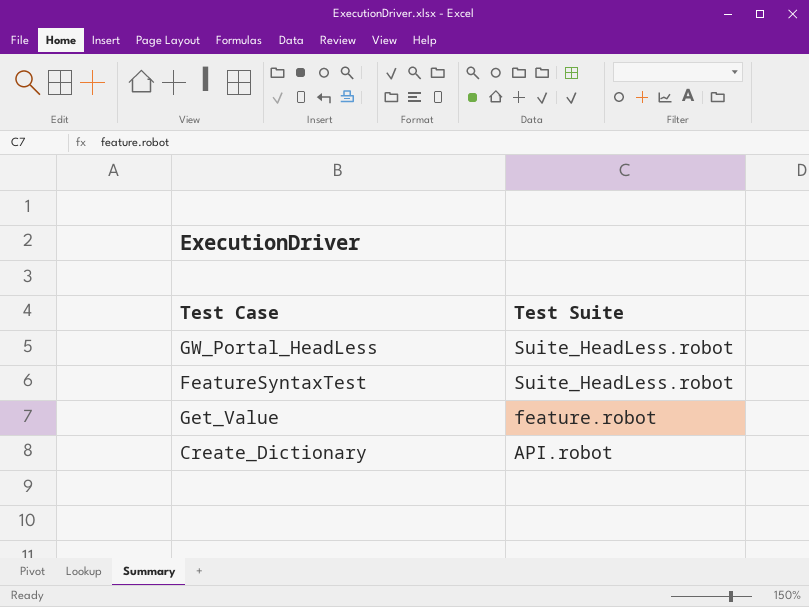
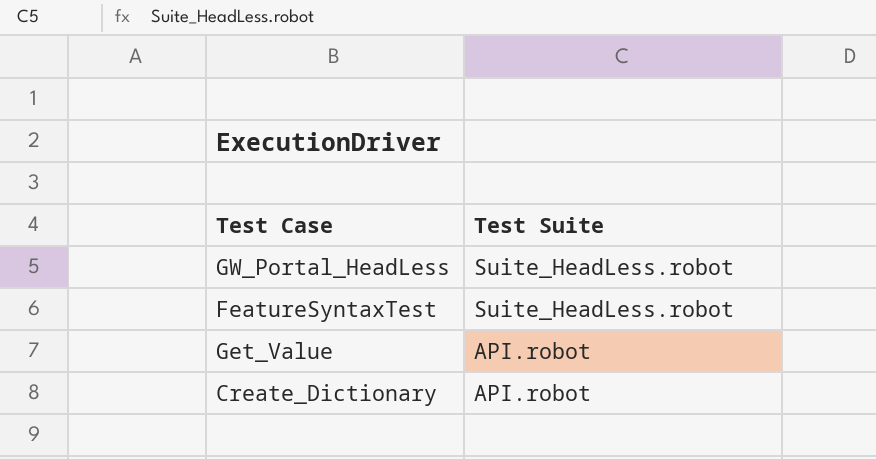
Get_Value | Test Suite: feature.robot -> API.robot

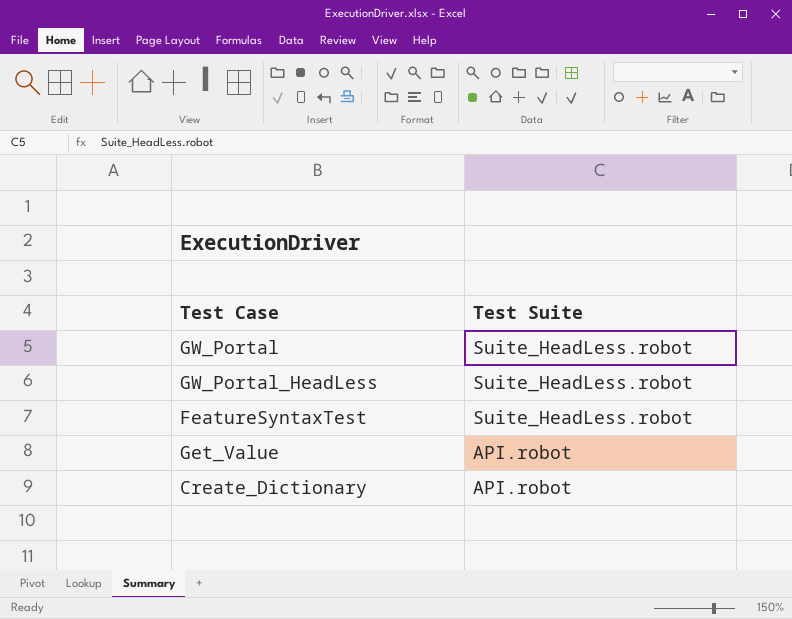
row GW_Portal: none -> Suite_HeadLess.robot

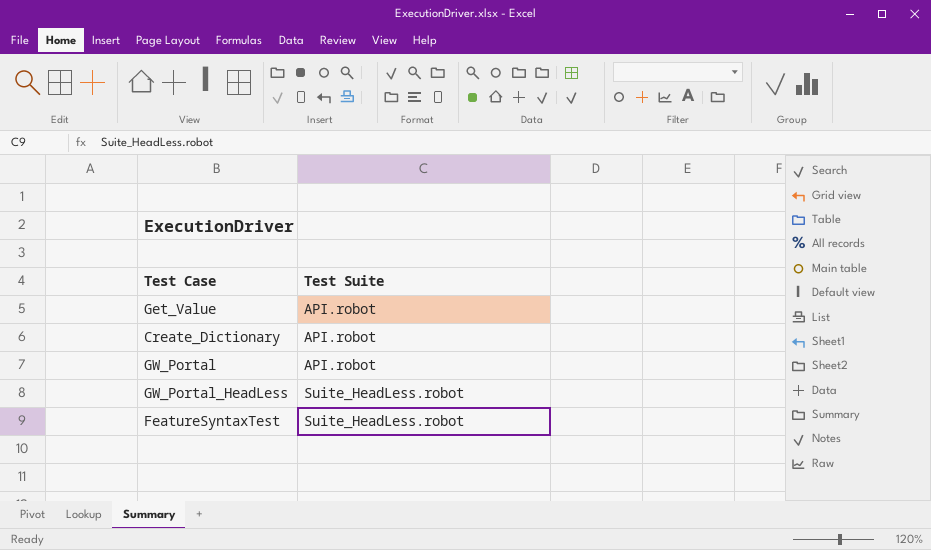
row order: Test Suite descending -> Test Suite ascending
GW_Portal | Test Suite: Suite_HeadLess.robot -> API.robot

